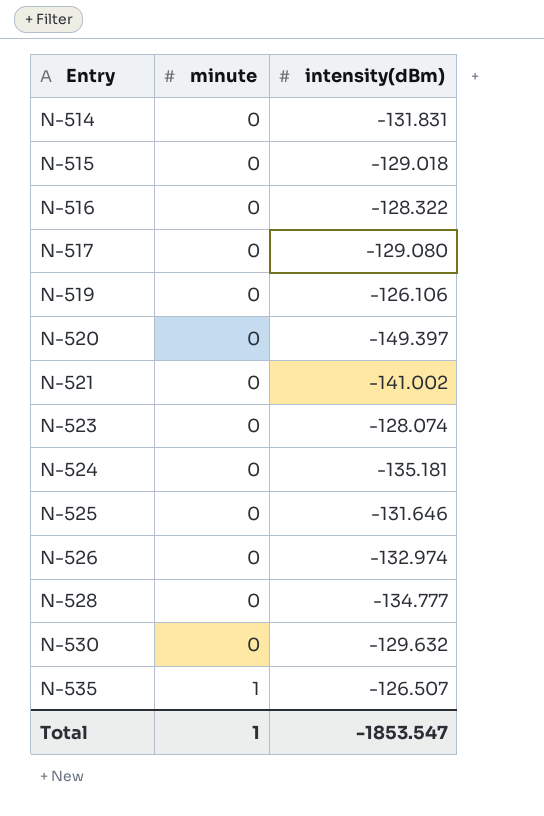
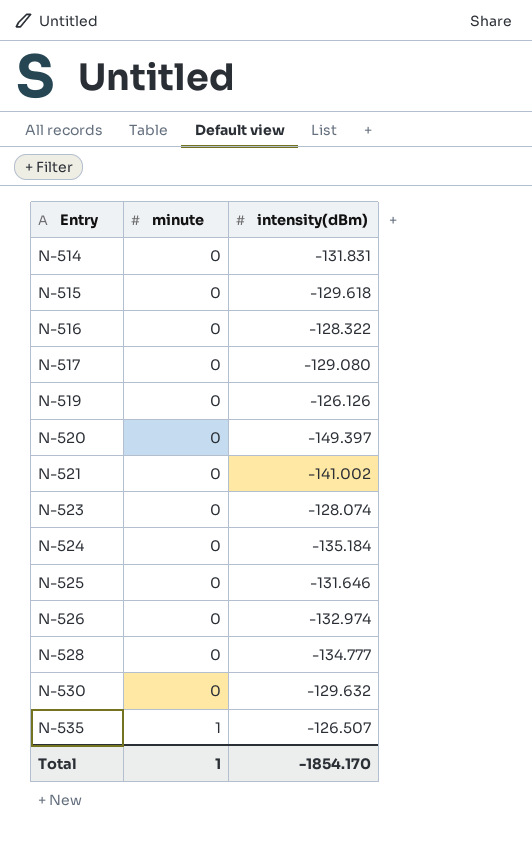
N-515 | intensity(dBm): -129.018 -> -129.618
N-519 | intensity(dBm): -126.106 -> -126.126
N-524 | intensity(dBm): -135.181 -> -135.184
Total | intensity(dBm): -1853.547 -> -1854.170

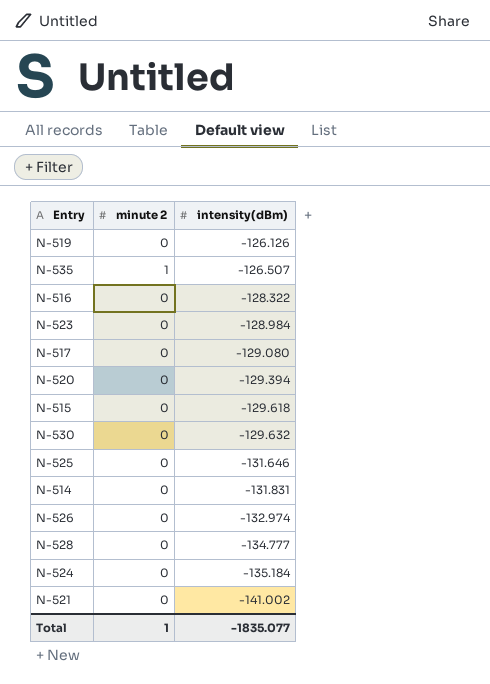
row order: Entry ascending -> intensity(dBm) descending
column name: minute -> minute 2
N-523 | intensity(dBm): -128.074 -> -128.984
N-520 | intensity(dBm): -149.397 -> -129.394
Total | intensity(dBm): -1854.170 -> -1835.077

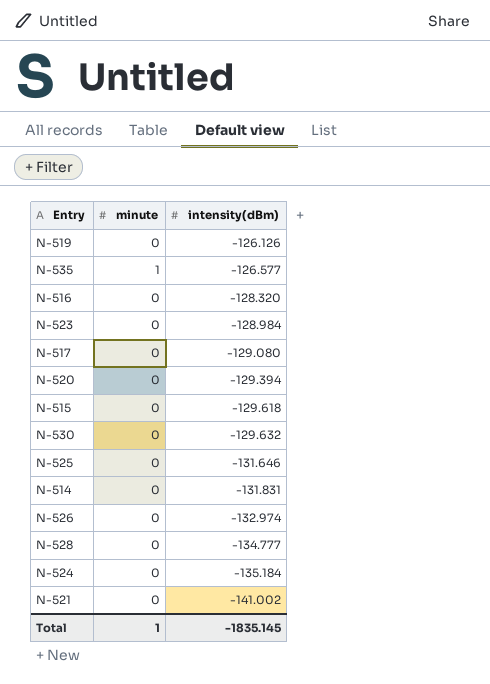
column name: minute 2 -> minute
N-535 | intensity(dBm): -126.507 -> -126.577
N-516 | intensity(dBm): -128.322 -> -128.320
Total | intensity(dBm): -1835.077 -> -1835.145

